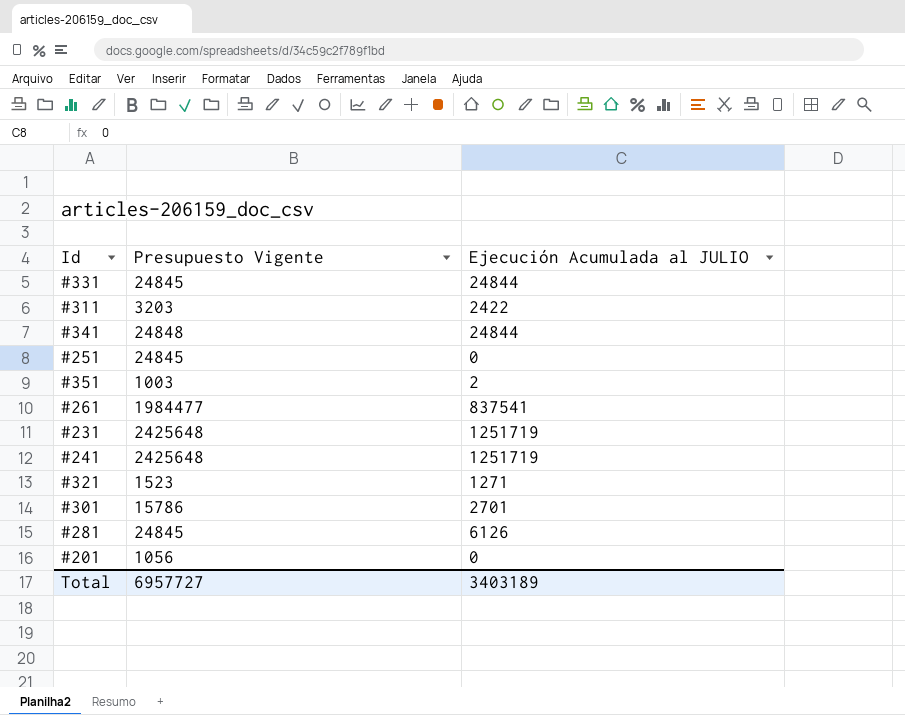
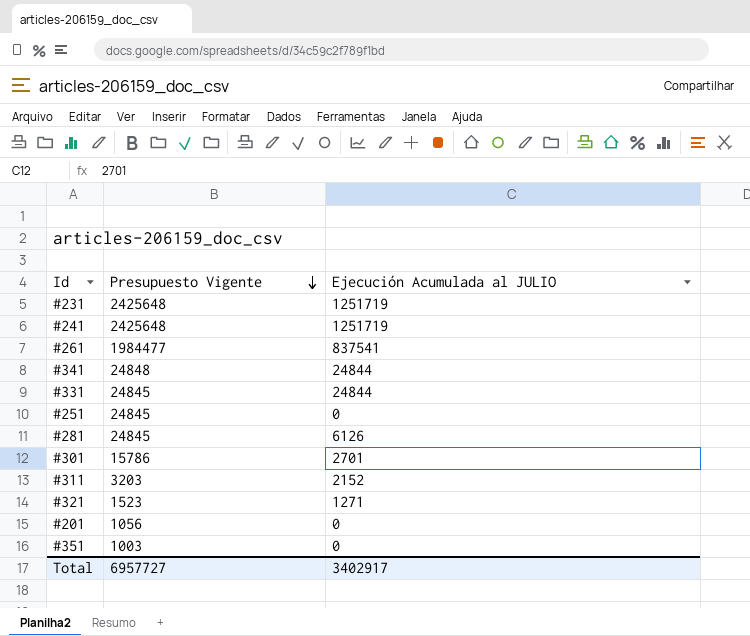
row order: none -> Presupuesto Vigente descending
#311 | Ejecución Acumulada al JULIO: 2422 -> 2152
#351 | Ejecución Acumulada al JULIO: 2 -> 0
Total | Ejecución Acumulada al JULIO: 3403189 -> 3402917

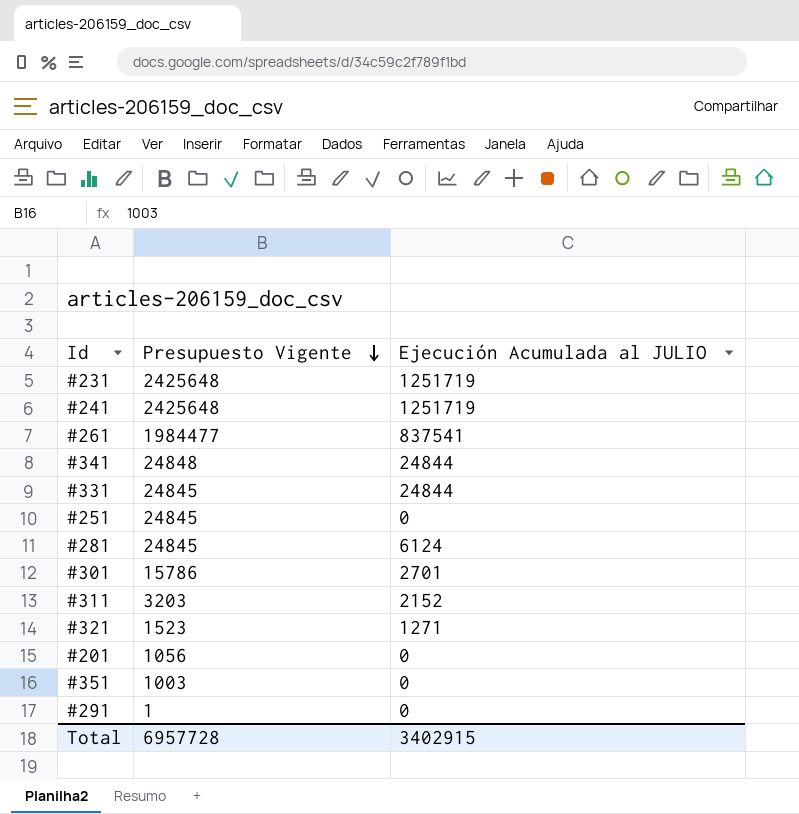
#281 | Ejecución Acumulada al JULIO: 6126 -> 6124
row #291: none -> 1 | 0
Total | Presupuesto Vigente: 6957727 -> 6957728
Total | Ejecución Acumulada al JULIO: 3402917 -> 3402915

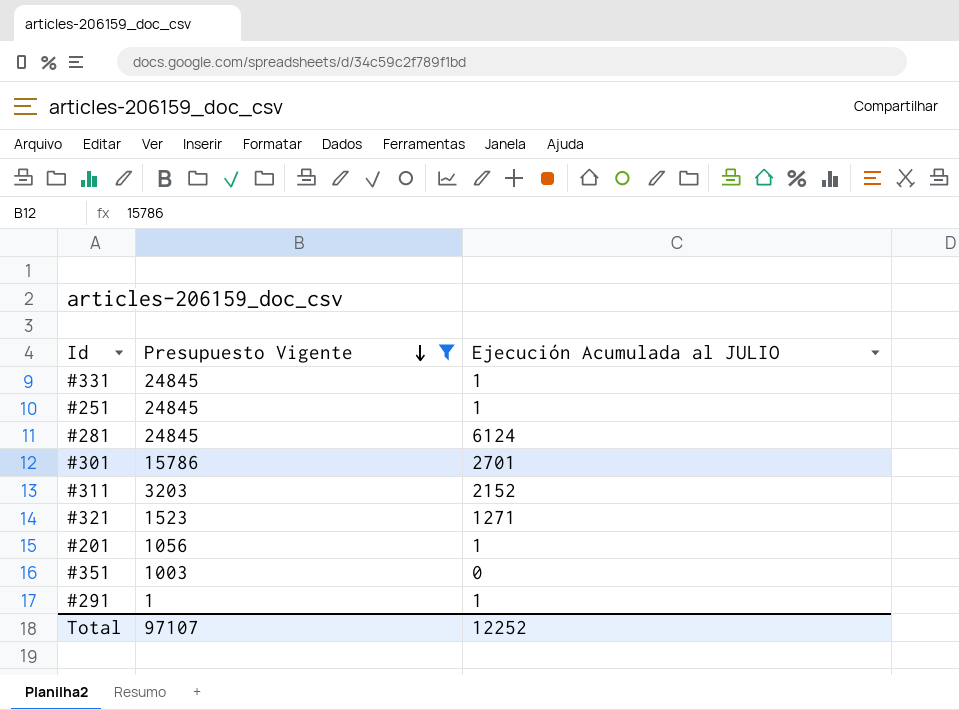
filter: none -> Presupuesto Vigente <= 24845
#331 | Ejecución Acumulada al JULIO: 24844 -> 1
#251 | Ejecución Acumulada al JULIO: 0 -> 1
#201 | Ejecución Acumulada al JULIO: 0 -> 1
#291 | Ejecución Acumulada al JULIO: 0 -> 1
Total | Presupuesto Vigente: 6957728 -> 97107
Total | Ejecución Acumulada al JULIO: 3402915 -> 12252

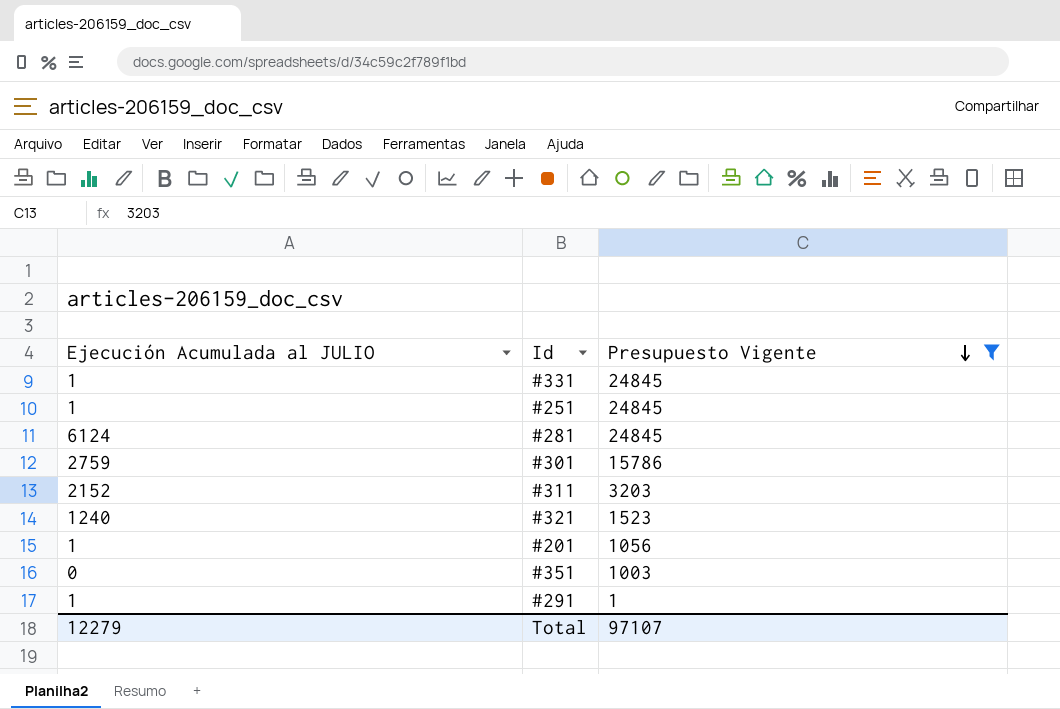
column Ejecución Acumulada al JULIO | position: 3 -> 1
#301 | Ejecución Acumulada al JULIO: 2701 -> 2759
#321 | Ejecución Acumulada al JULIO: 1271 -> 1240
Total | Ejecución Acumulada al JULIO: 12252 -> 12279

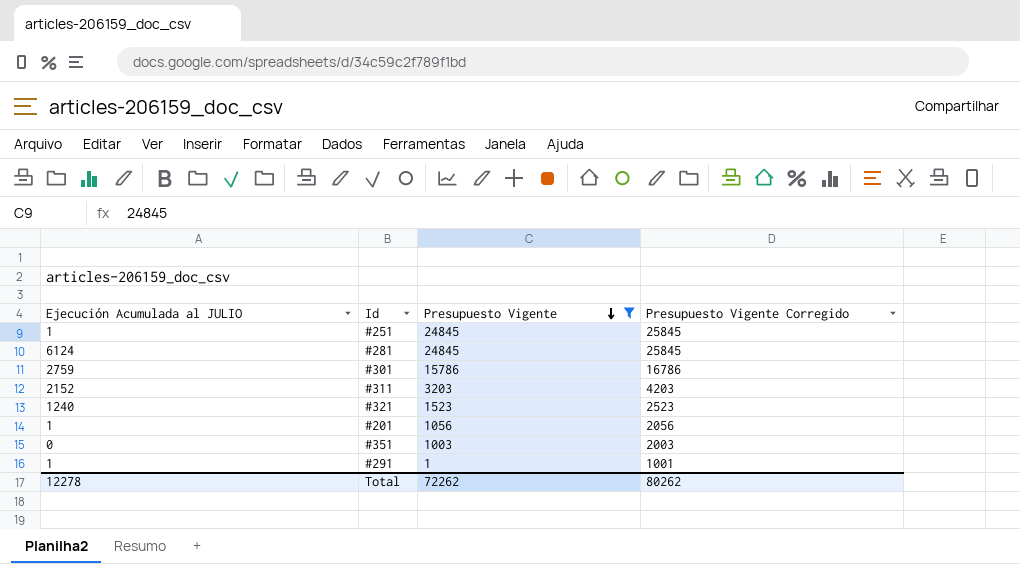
column Presupuesto Vigente Corregido | formula: none -> [Presupuesto Vigente] + 1000
row #331: 1 | 24845 -> none
Total | Ejecución Acumulada al JULIO: 12279 -> 12278
Total | Presupuesto Vigente: 97107 -> 72262

